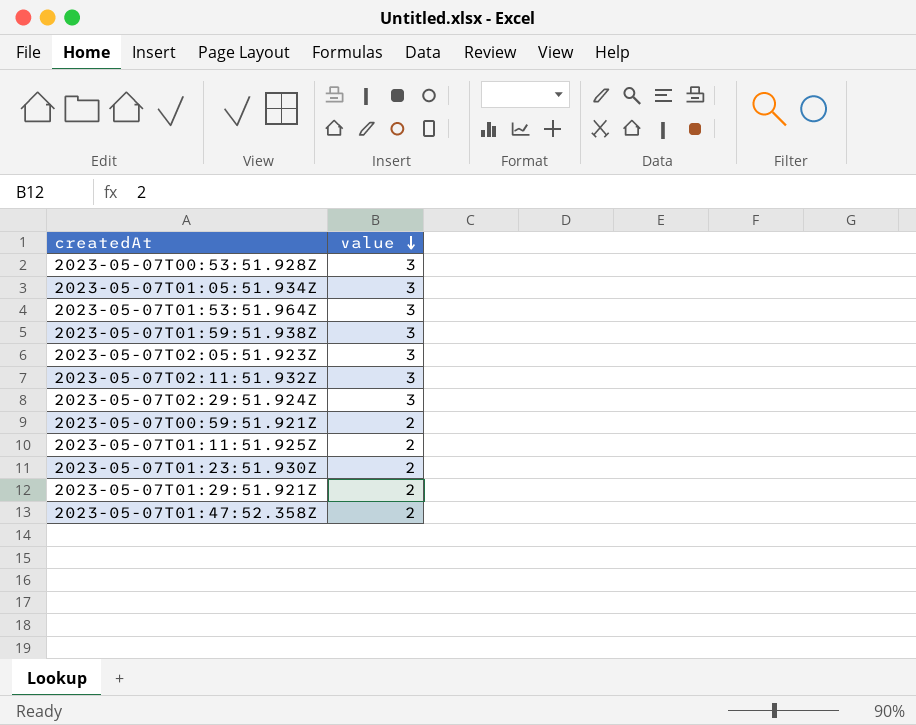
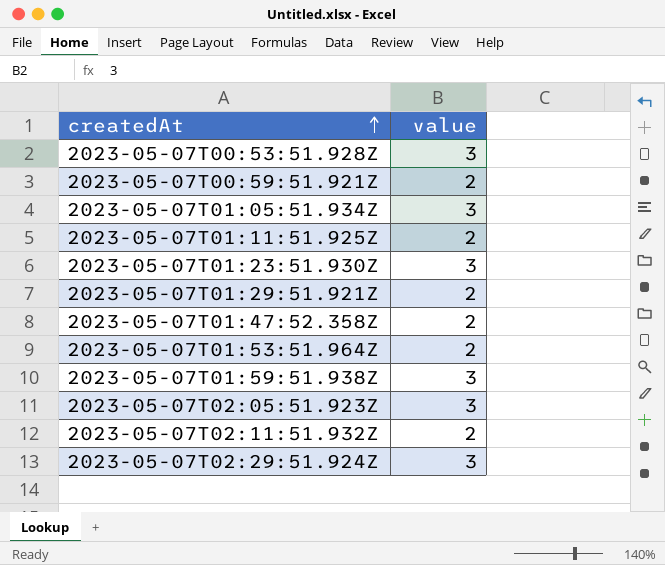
row order: value descending -> createdAt ascending
2023-05-07T01:23:51.930Z | value: 2 -> 3
2023-05-07T01:53:51.964Z | value: 3 -> 2
2023-05-07T02:11:51.932Z | value: 3 -> 2

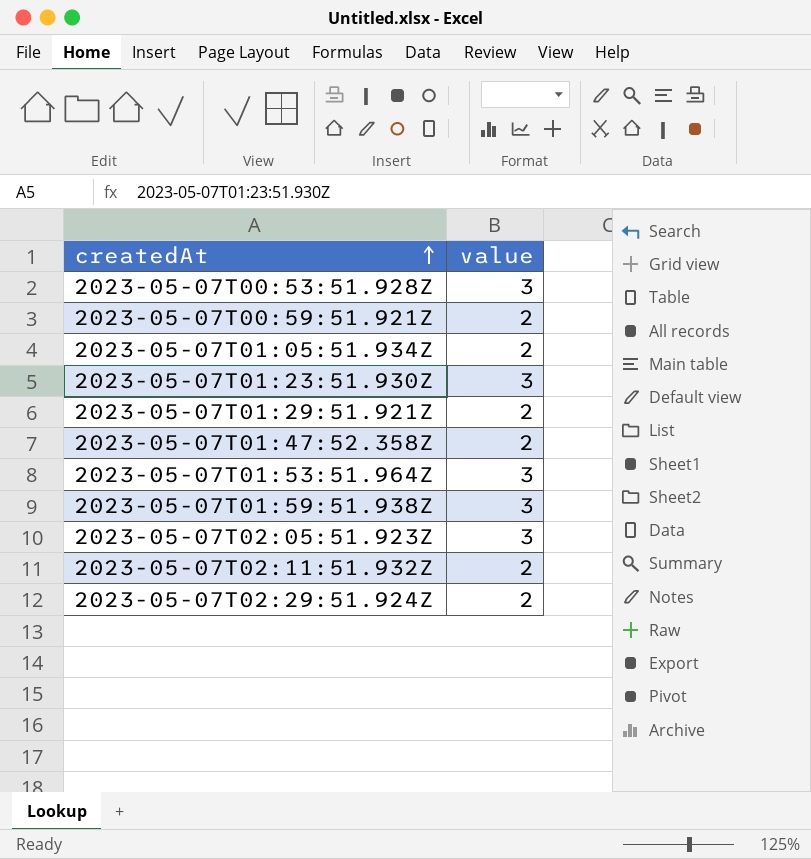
row 2023-05-07T01:11:51.925Z: 2 -> none
2023-05-07T01:05:51.934Z | value: 3 -> 2
2023-05-07T01:53:51.964Z | value: 2 -> 3
2023-05-07T02:29:51.924Z | value: 3 -> 2

